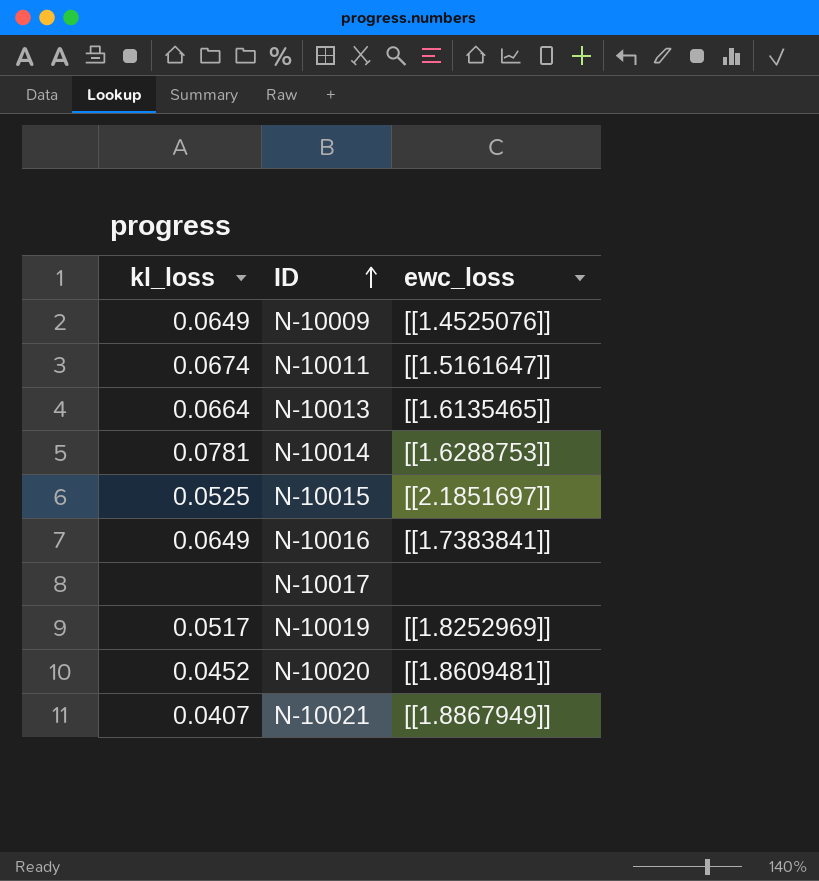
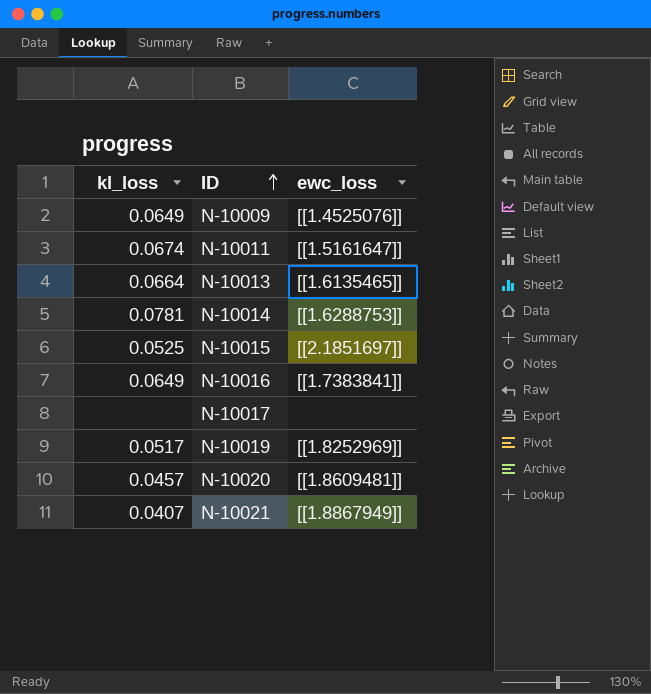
N-10020 | kl_loss: 0.0452 -> 0.0457

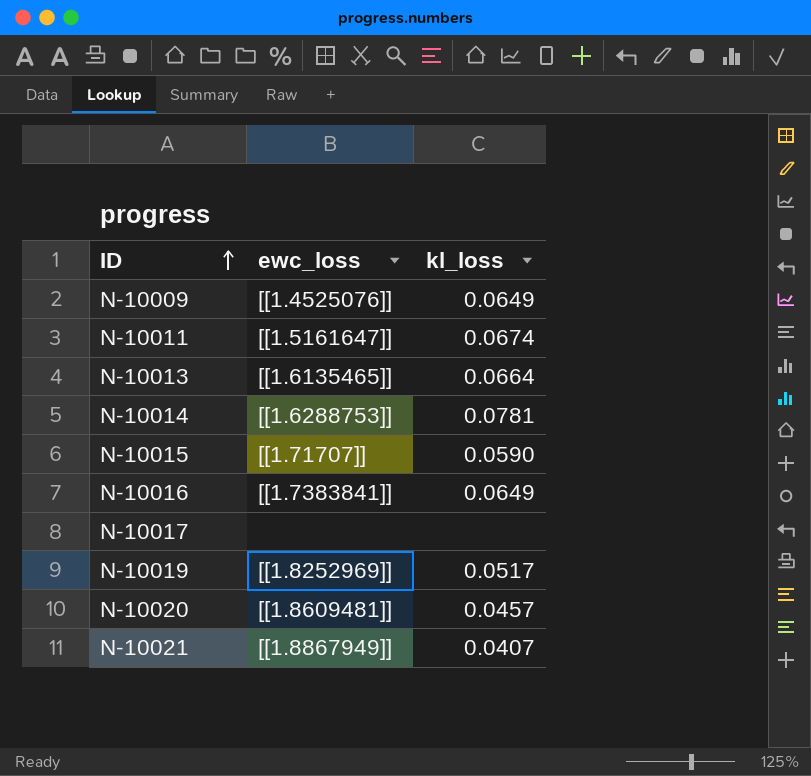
column kl_loss | position: 1 -> 3
N-10015 | ewc_loss: [[2.1851697]] -> [[1.71707]]
N-10015 | kl_loss: 0.0525 -> 0.0590

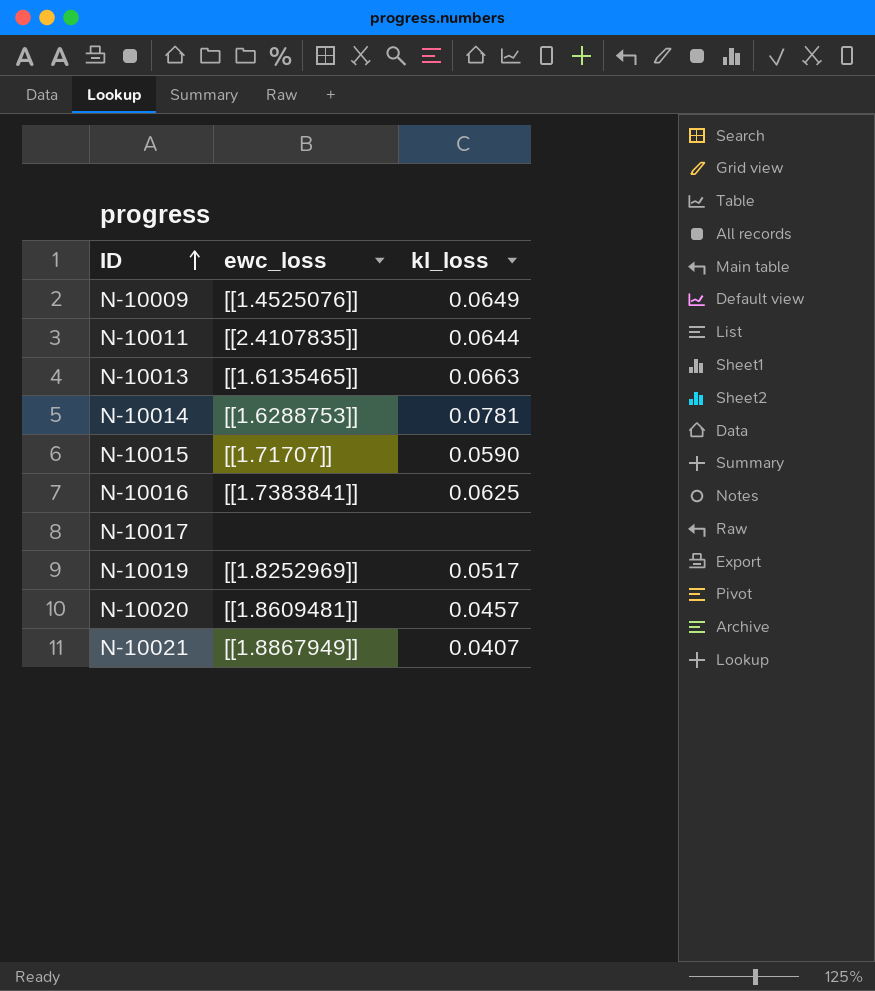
N-10011 | ewc_loss: [[1.5161647]] -> [[2.4107835]]
N-10011 | kl_loss: 0.0674 -> 0.0644
N-10013 | kl_loss: 0.0664 -> 0.0663
N-10016 | kl_loss: 0.0649 -> 0.0625

